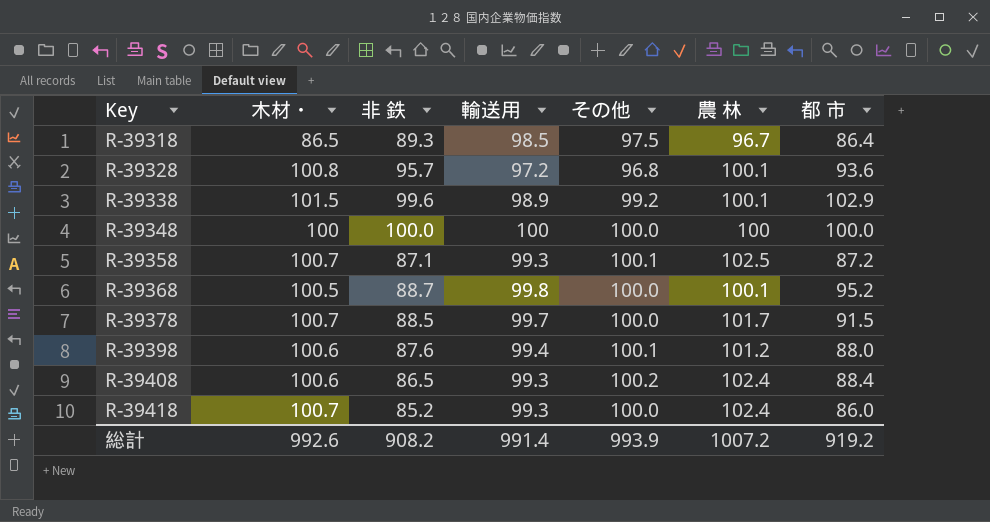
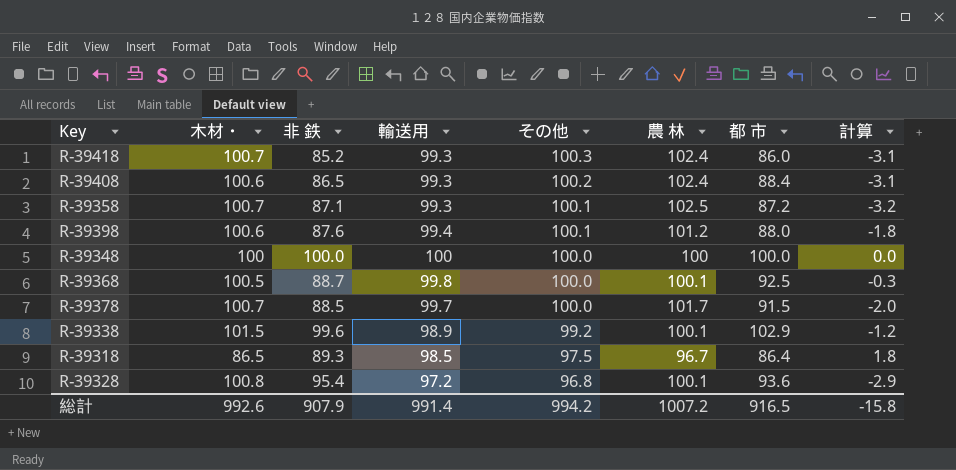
row order: Key ascending -> その他 descending
column 計算 | formula: none -> [輸送用] - [農 林]
R-39418 | その他: 100.0 -> 100.3
R-39368 | 都 市: 95.2 -> 92.5
R-39328 | 非 鉄: 95.7 -> 95.4
総計 | 非 鉄: 908.2 -> 907.9
総計 | その他: 993.9 -> 994.2
総計 | 都 市: 919.2 -> 916.5

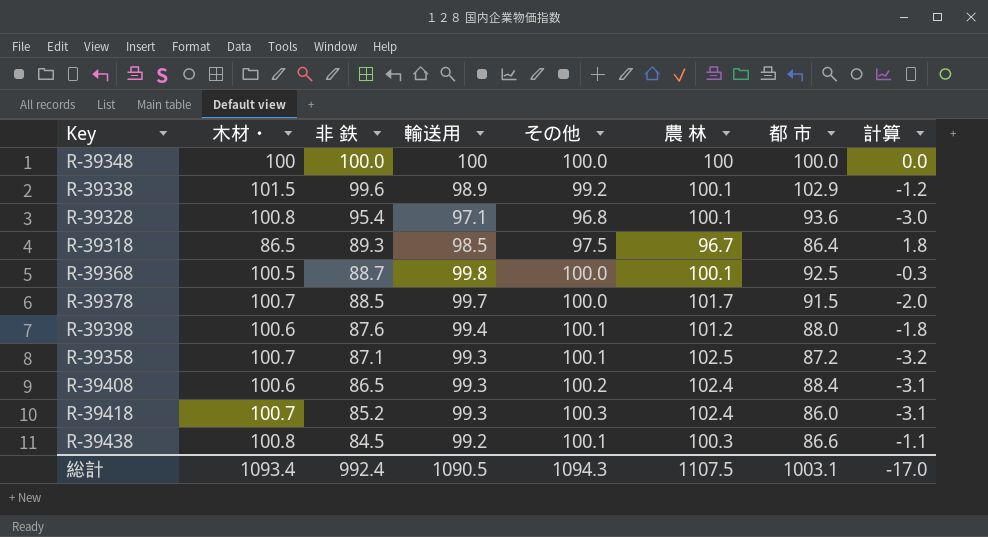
row order: その他 descending -> 非 鉄 descending
R-39328 | 輸送用: 97.2 -> 97.1
R-39328 | 計算: -2.9 -> -3.0
row R-39438: none -> 100.8 | 84.5 | 99.2 | 100.1 | 100.3 | 86.6 | -1.1
総計 | 木材・: 992.6 -> 1093.4
総計 | 非 鉄: 907.9 -> 992.4
総計 | 輸送用: 991.4 -> 1090.5
総計 | その他: 994.2 -> 1094.3
総計 | 農 林: 1007.2 -> 1107.5
総計 | 都 市: 916.5 -> 1003.1
総計 | 計算: -15.8 -> -17.0

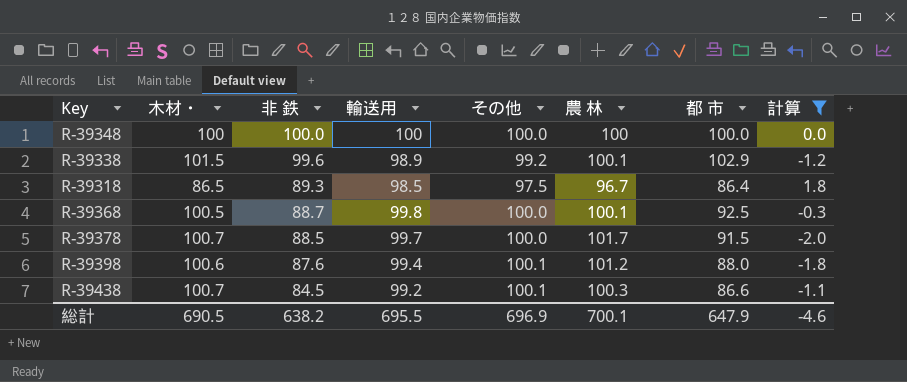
filter: none -> 計算 >= -2.0
R-39438 | 木材・: 100.8 -> 100.7
総計 | 木材・: 1093.4 -> 690.5
総計 | 非 鉄: 992.4 -> 638.2
総計 | 輸送用: 1090.5 -> 695.5
総計 | その他: 1094.3 -> 696.9
総計 | 農 林: 1107.5 -> 700.1
総計 | 都 市: 1003.1 -> 647.9
総計 | 計算: -17.0 -> -4.6

